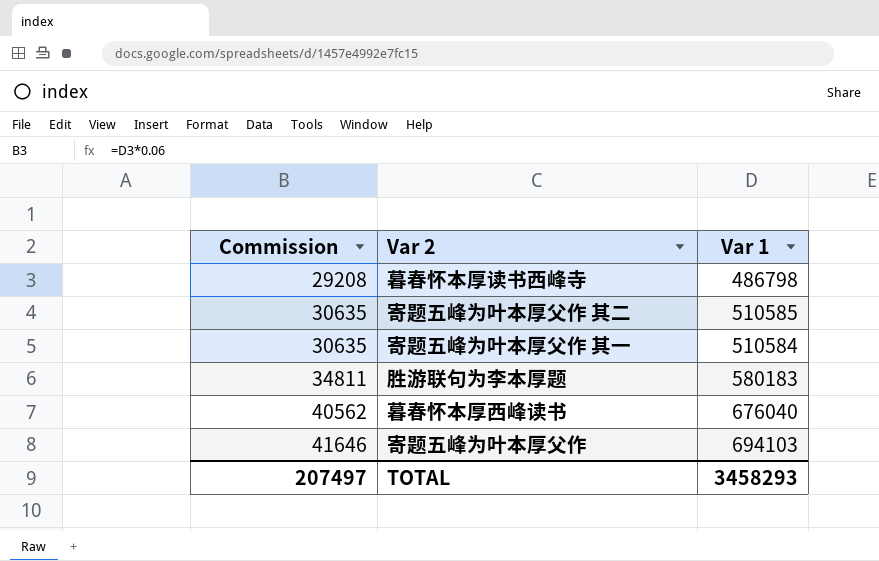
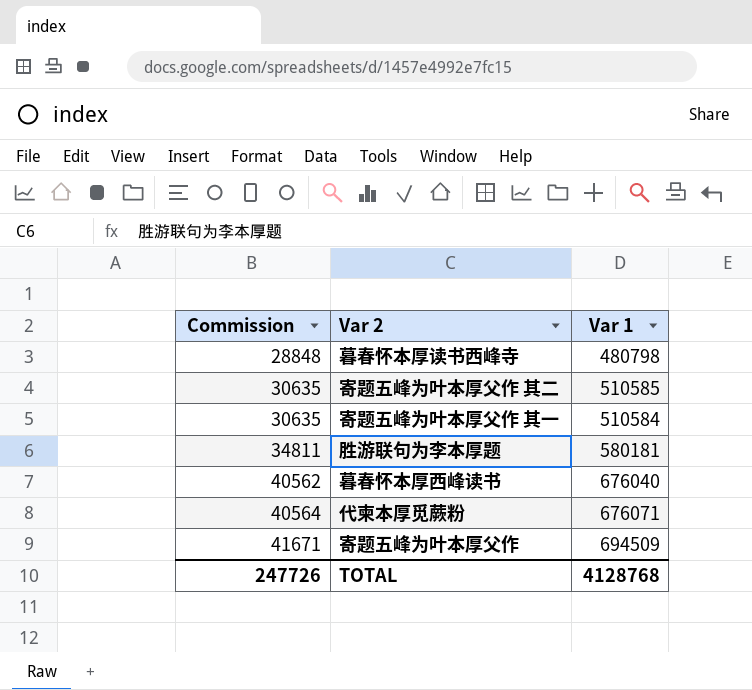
暮春怀本厚读书西峰寺 | Commission: 29208 -> 28848
暮春怀本厚读书西峰寺 | Var 1: 486798 -> 480798
胜游联句为李本厚题 | Var 1: 580183 -> 580181
row 代柬本厚觅蕨粉: none -> 40564 | 676071
寄题五峰为叶本厚父作 | Commission: 41646 -> 41671
寄题五峰为叶本厚父作 | Var 1: 694103 -> 694509
TOTAL | Commission: 207497 -> 247726
TOTAL | Var 1: 3458293 -> 4128768

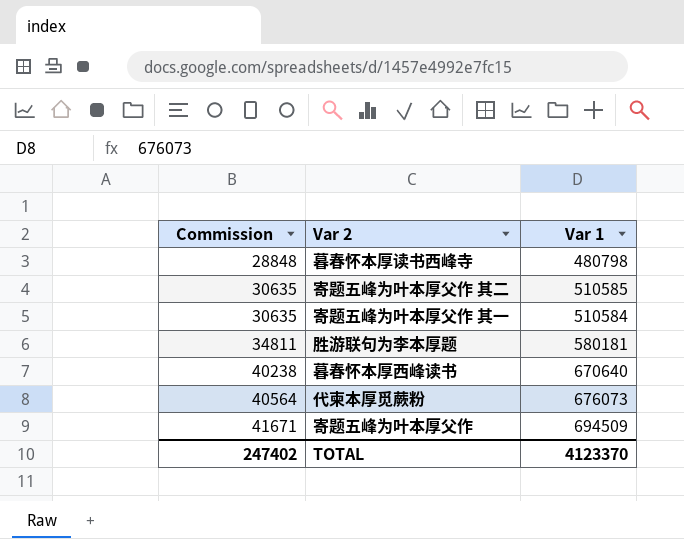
暮春怀本厚西峰读书 | Commission: 40562 -> 40238
暮春怀本厚西峰读书 | Var 1: 676040 -> 670640
代柬本厚觅蕨粉 | Var 1: 676071 -> 676073
TOTAL | Commission: 247726 -> 247402
TOTAL | Var 1: 4128768 -> 4123370

